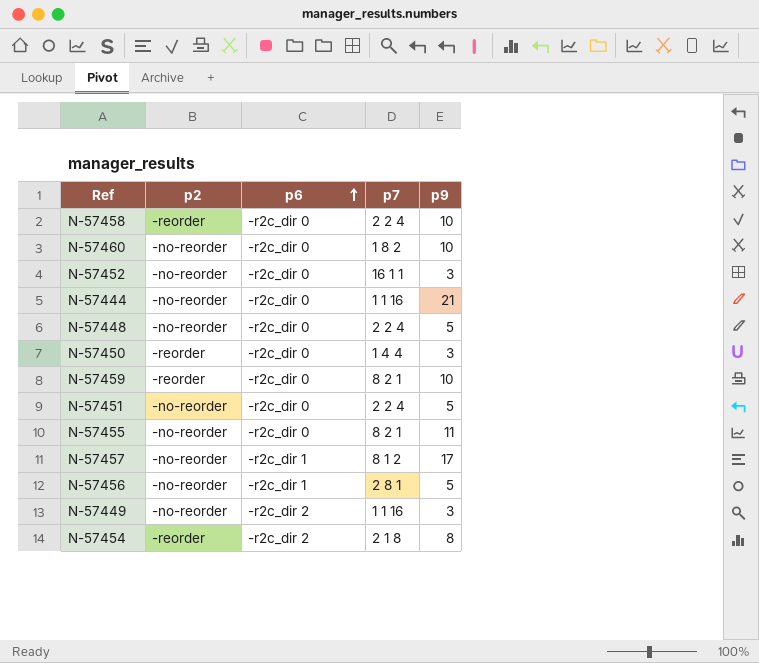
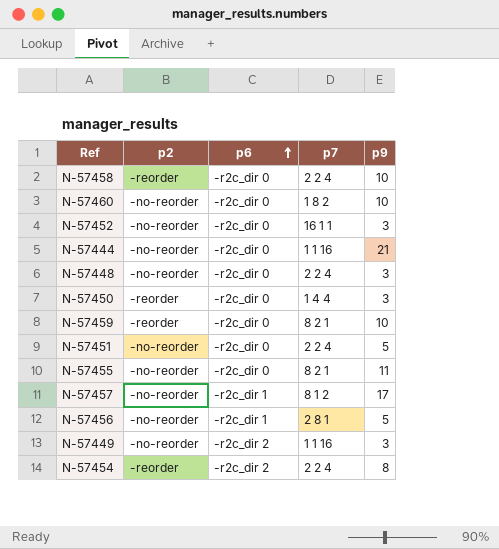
N-57448 | p9: 5 -> 3
N-57454 | p7: 2 1 8 -> 2 2 4

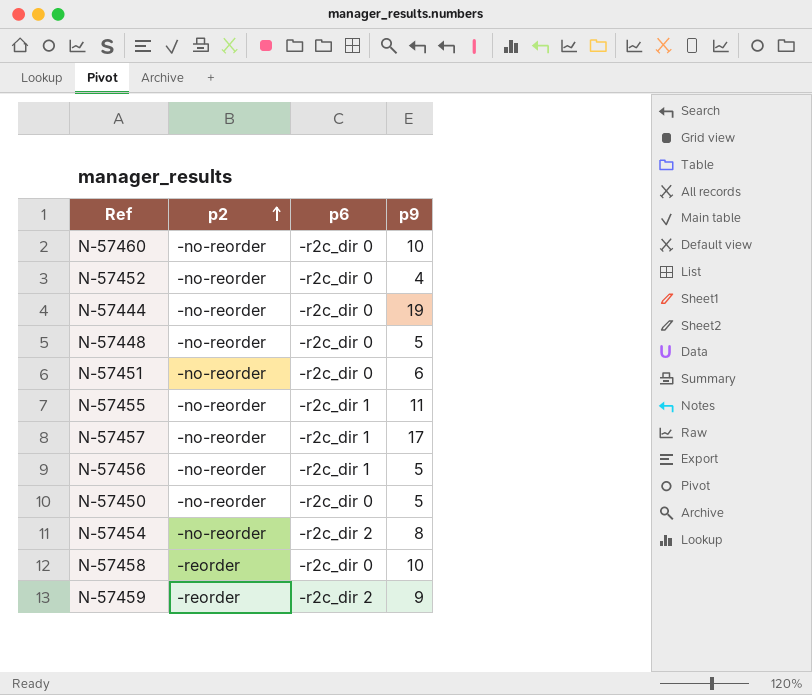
row order: p6 ascending -> p2 ascending
column p7 | position: 4 -> none
row N-57449: -no-reorder | -r2c_dir 2 | 1 1 16 | 3 -> none
N-57452 | p9: 3 -> 4
N-57444 | p9: 21 -> 19
N-57448 | p9: 3 -> 5
N-57451 | p9: 5 -> 6
N-57455 | p6: -r2c_dir 0 -> -r2c_dir 1
N-57450 | p2: -reorder -> -no-reorder
N-57450 | p9: 3 -> 5
N-57454 | p2: -reorder -> -no-reorder
N-57459 | p6: -r2c_dir 0 -> -r2c_dir 2
N-57459 | p9: 10 -> 9

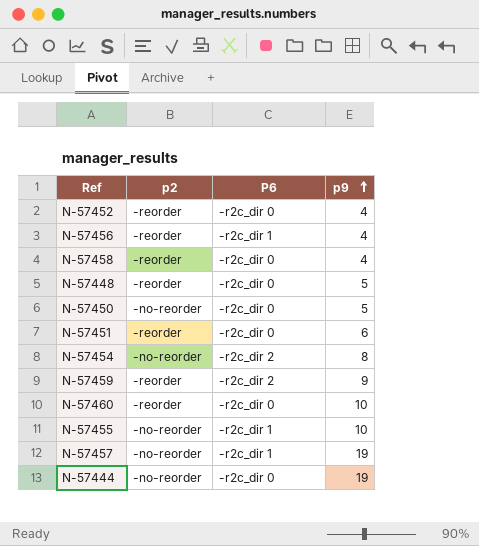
row order: p2 ascending -> p9 ascending
column name: p6 -> P6
N-57452 | p2: -no-reorder -> -reorder
N-57456 | p2: -no-reorder -> -reorder
N-57456 | p9: 5 -> 4
N-57458 | p9: 10 -> 4
N-57448 | p2: -no-reorder -> -reorder
N-57451 | p2: -no-reorder -> -reorder
N-57460 | p2: -no-reorder -> -reorder
N-57455 | p9: 11 -> 10
N-57457 | p9: 17 -> 19

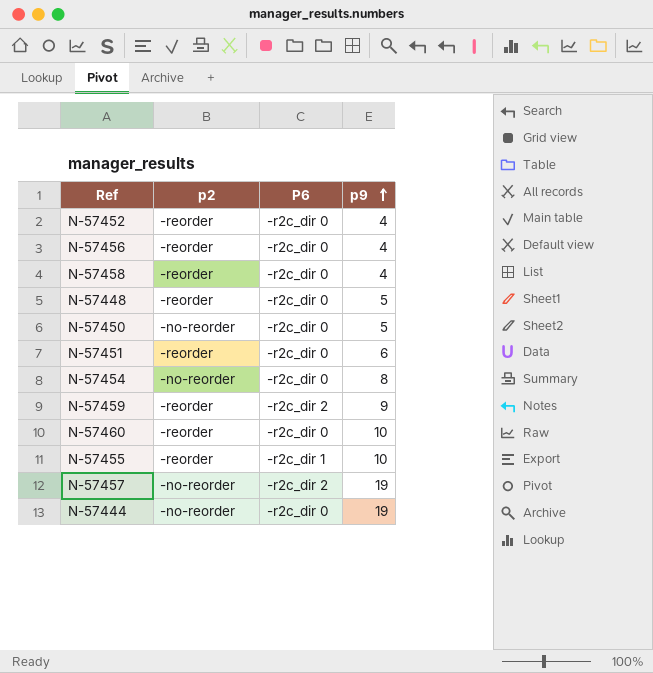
N-57456 | P6: -r2c_dir 1 -> -r2c_dir 0
N-57454 | P6: -r2c_dir 2 -> -r2c_dir 0
N-57455 | p2: -no-reorder -> -reorder
N-57457 | P6: -r2c_dir 1 -> -r2c_dir 2

